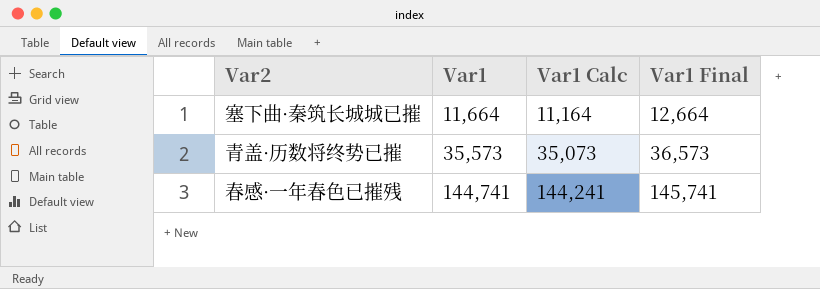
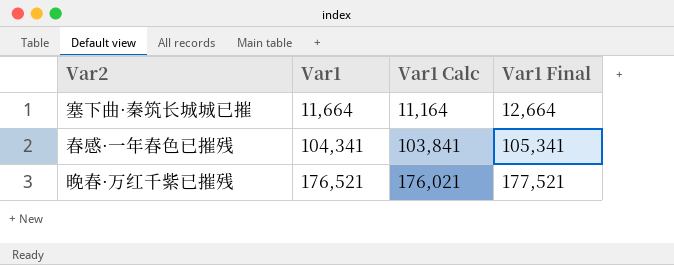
row 青盖·历数将终势已摧: 35,573 | 35,073 | 36,573 -> none
春感·一年春色已摧残 | Var1: 144,741 -> 104,341
春感·一年春色已摧残 | Var1 Calc: 144,241 -> 103,841
春感·一年春色已摧残 | Var1 Final: 145,741 -> 105,341
row 晚春·万红千紫已摧残: none -> 176,521 | 176,021 | 177,521

